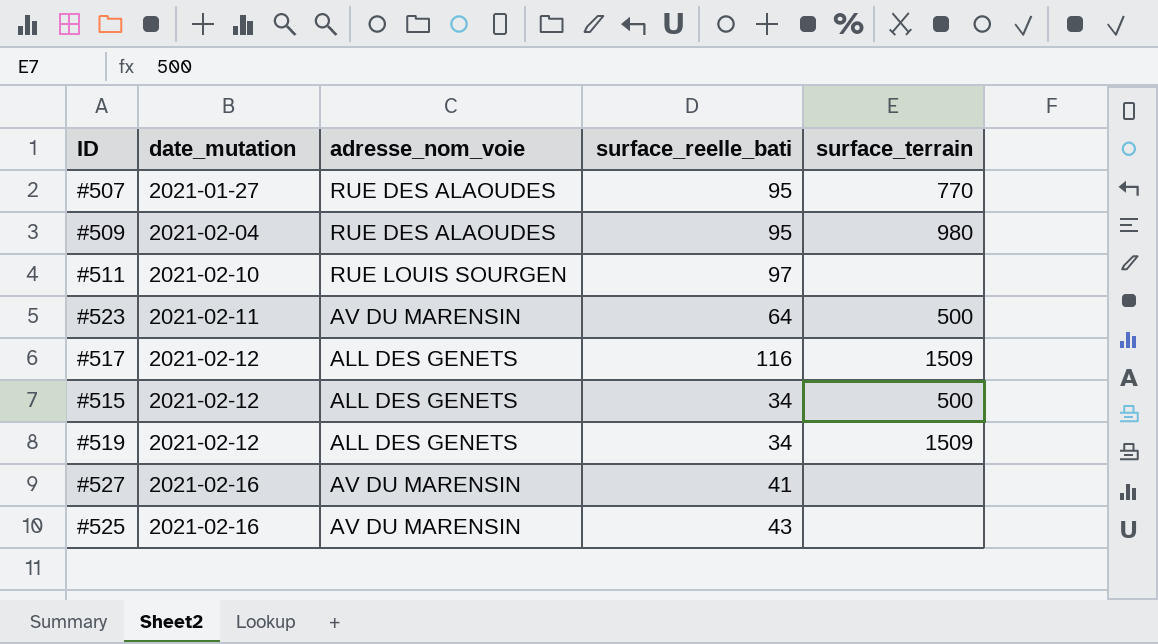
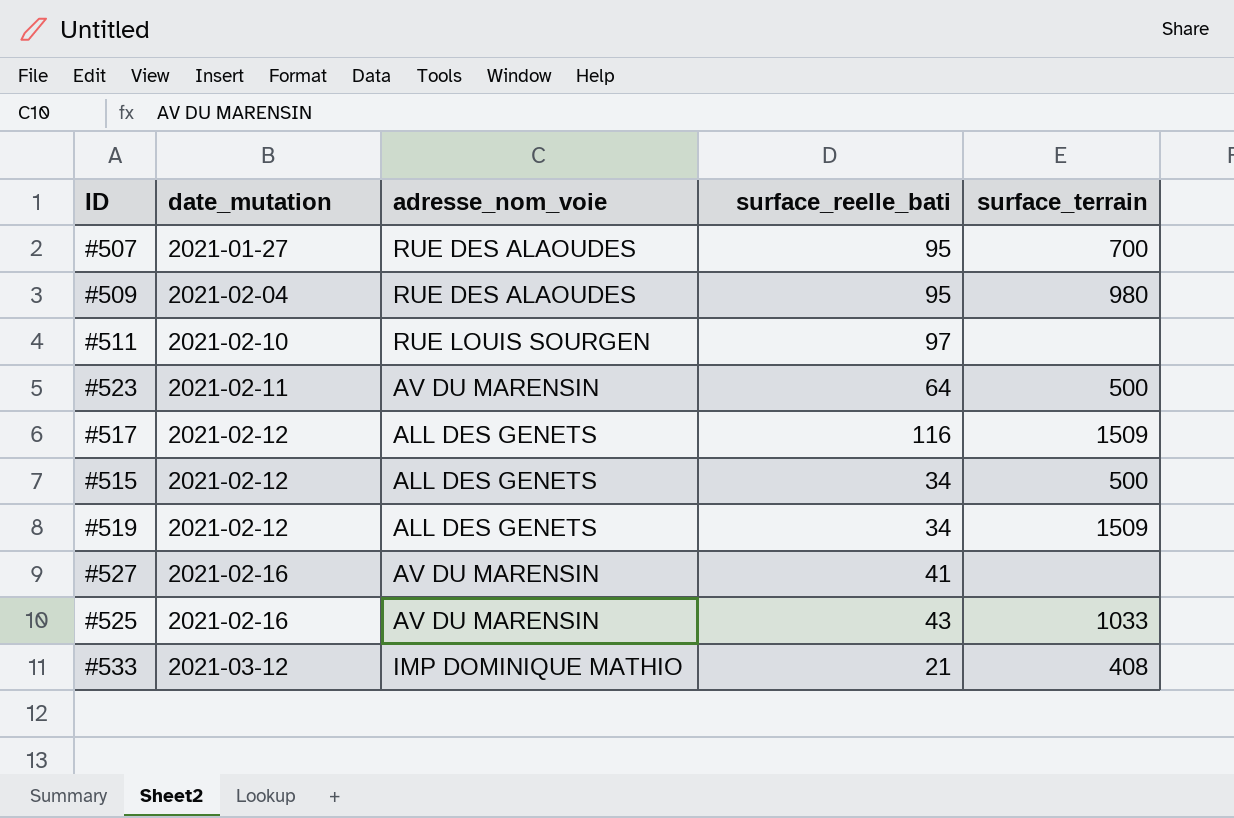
#507 | surface_terrain: 770 -> 700
#525 | surface_terrain: none -> 1033
row #533: none -> 2021-03-12 | IMP DOMINIQUE MATHIO | 21 | 408

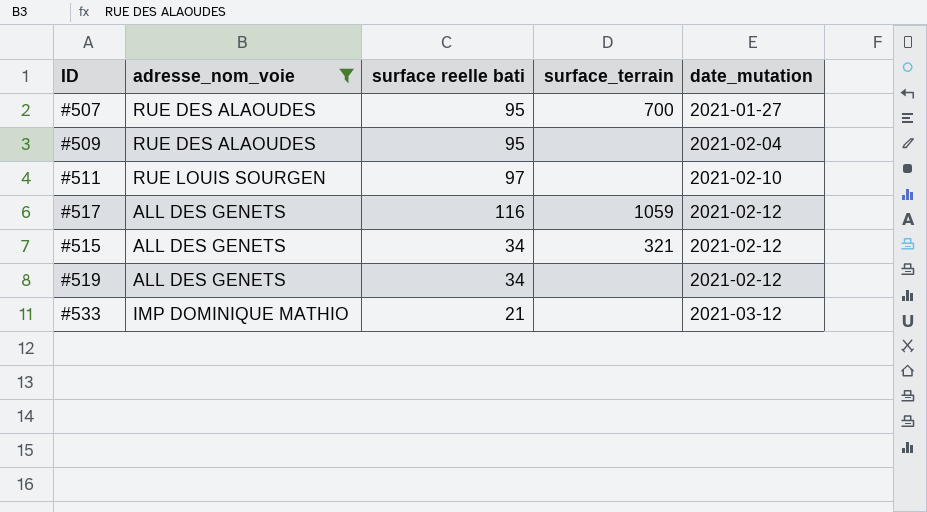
filter: none -> adresse_nom_voie != AV DU MARENSIN
column name: surface_reelle_bati -> surface reelle bati
column date_mutation | position: 2 -> 5
#509 | surface_terrain: 980 -> none
#517 | surface_terrain: 1509 -> 1059
#515 | surface_terrain: 500 -> 321
#519 | surface_terrain: 1509 -> none
#533 | surface_terrain: 408 -> none

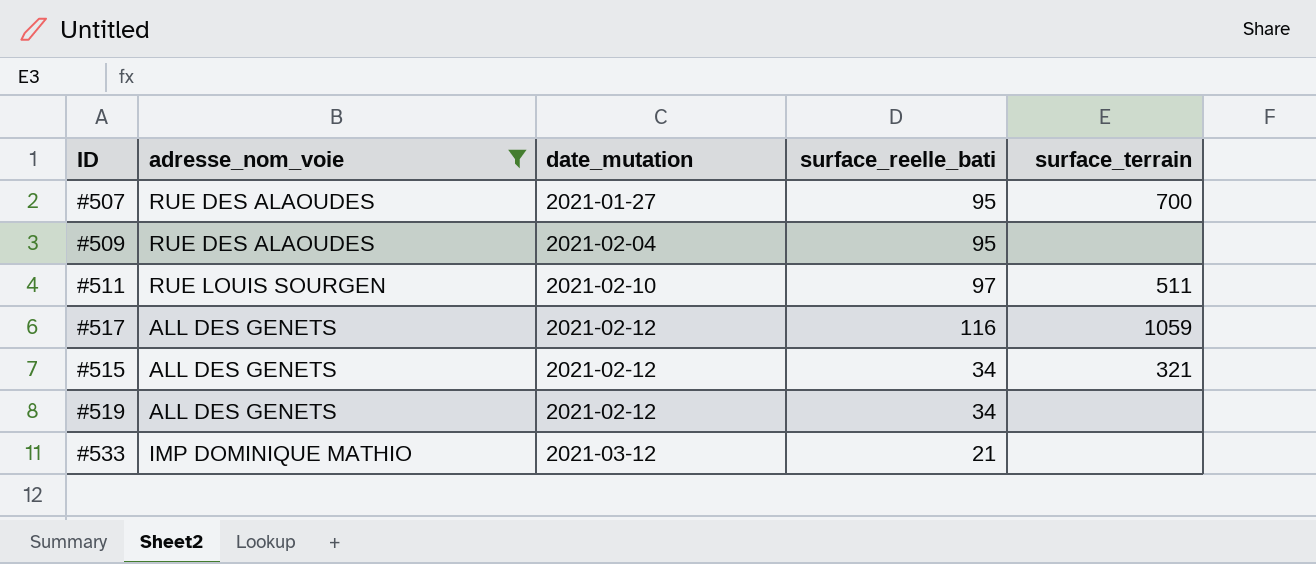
column date_mutation | position: 5 -> 3
column name: surface reelle bati -> surface_reelle_bati
#511 | surface_terrain: none -> 511

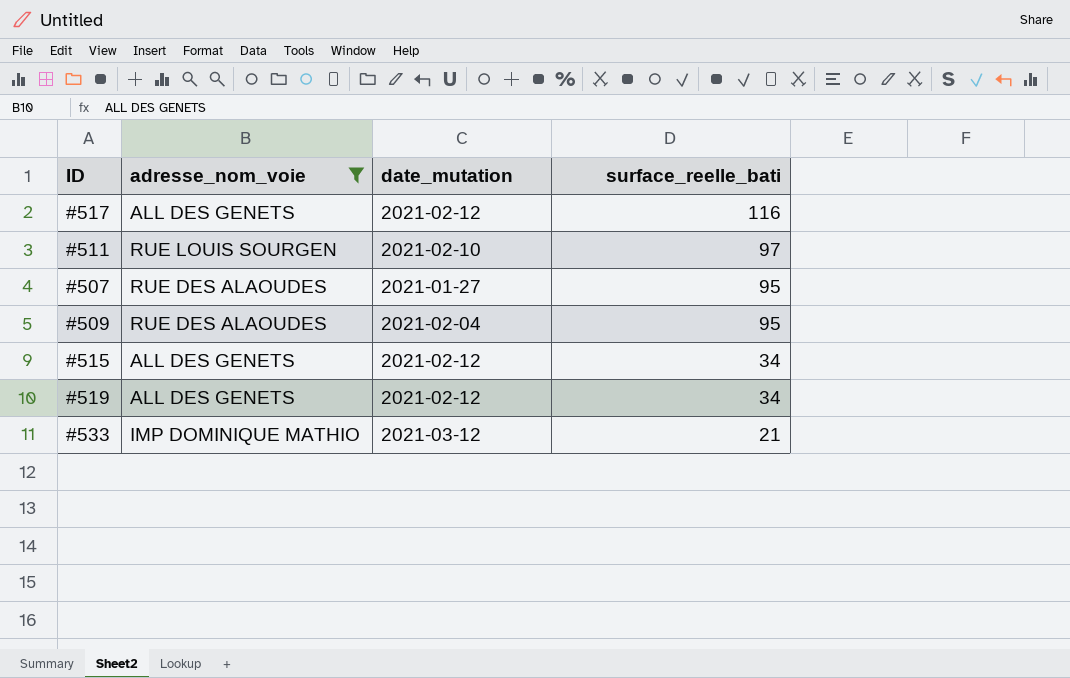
row order: date_mutation ascending -> surface_reelle_bati descending
column surface_terrain | position: 5 -> none

